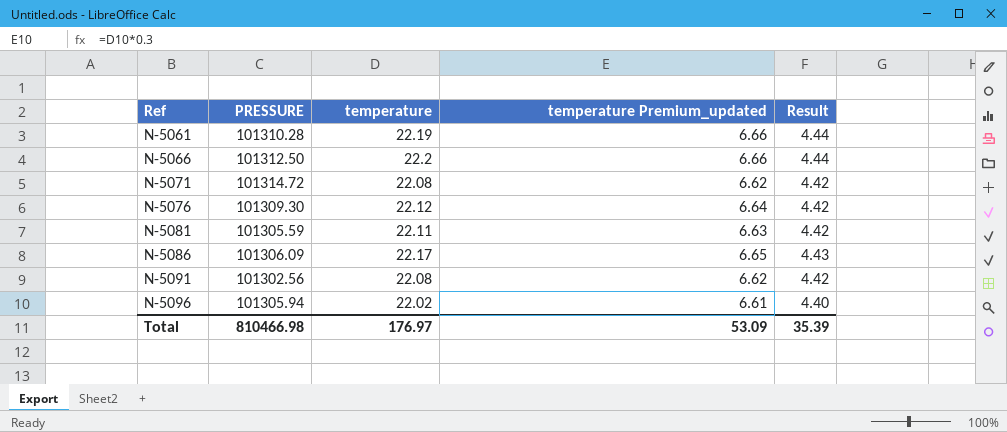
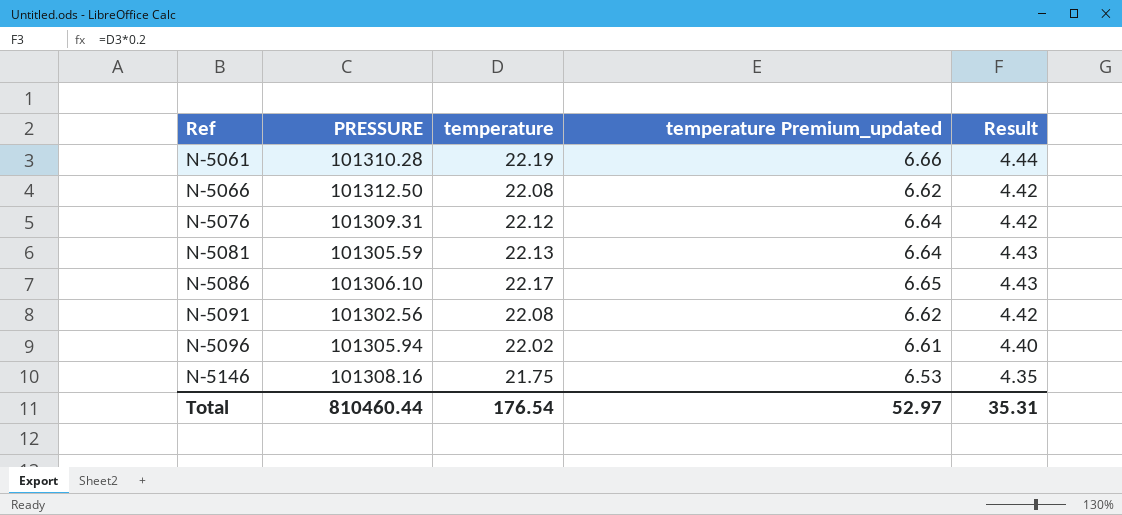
row N-5071: 101314.72 | 22.08 | 6.62 | 4.42 -> none
N-5066 | temperature: 22.2 -> 22.08
N-5066 | temperature Premium_updated: 6.66 -> 6.62
N-5066 | Result: 4.44 -> 4.42
N-5076 | PRESSURE: 101309.30 -> 101309.31
N-5081 | temperature: 22.11 -> 22.13
N-5081 | temperature Premium_updated: 6.63 -> 6.64
N-5081 | Result: 4.42 -> 4.43
N-5086 | PRESSURE: 101306.09 -> 101306.10
row N-5146: none -> 101308.16 | 21.75 | 6.53 | 4.35
Total | PRESSURE: 810466.98 -> 810460.44
Total | temperature: 176.97 -> 176.54
Total | temperature Premium_updated: 53.09 -> 52.97
Total | Result: 35.39 -> 35.31

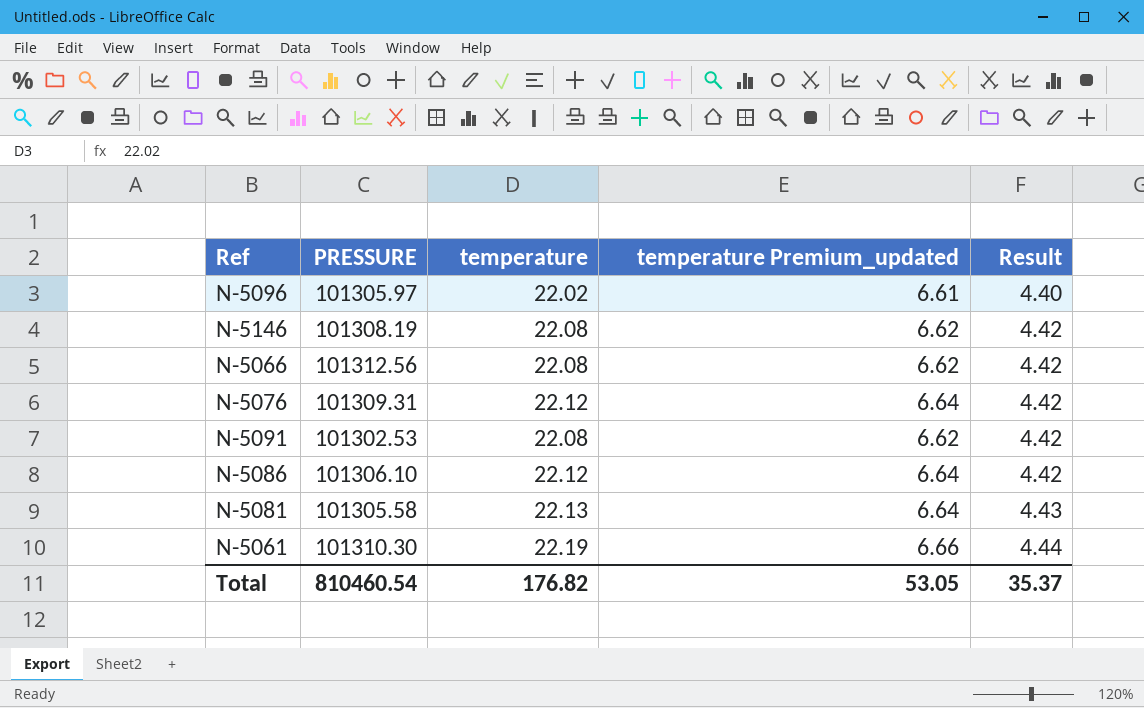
row order: Ref ascending -> Result ascending
N-5096 | PRESSURE: 101305.94 -> 101305.97
N-5146 | PRESSURE: 101308.16 -> 101308.19
N-5146 | temperature: 21.75 -> 22.08
N-5146 | temperature Premium_updated: 6.53 -> 6.62
N-5146 | Result: 4.35 -> 4.42
N-5066 | PRESSURE: 101312.50 -> 101312.56
N-5091 | PRESSURE: 101302.56 -> 101302.53
N-5086 | temperature: 22.17 -> 22.12
N-5086 | temperature Premium_updated: 6.65 -> 6.64
N-5086 | Result: 4.43 -> 4.42
N-5081 | PRESSURE: 101305.59 -> 101305.58
N-5061 | PRESSURE: 101310.28 -> 101310.30
Total | PRESSURE: 810460.44 -> 810460.54
Total | temperature: 176.54 -> 176.82
Total | temperature Premium_updated: 52.97 -> 53.05
Total | Result: 35.31 -> 35.37

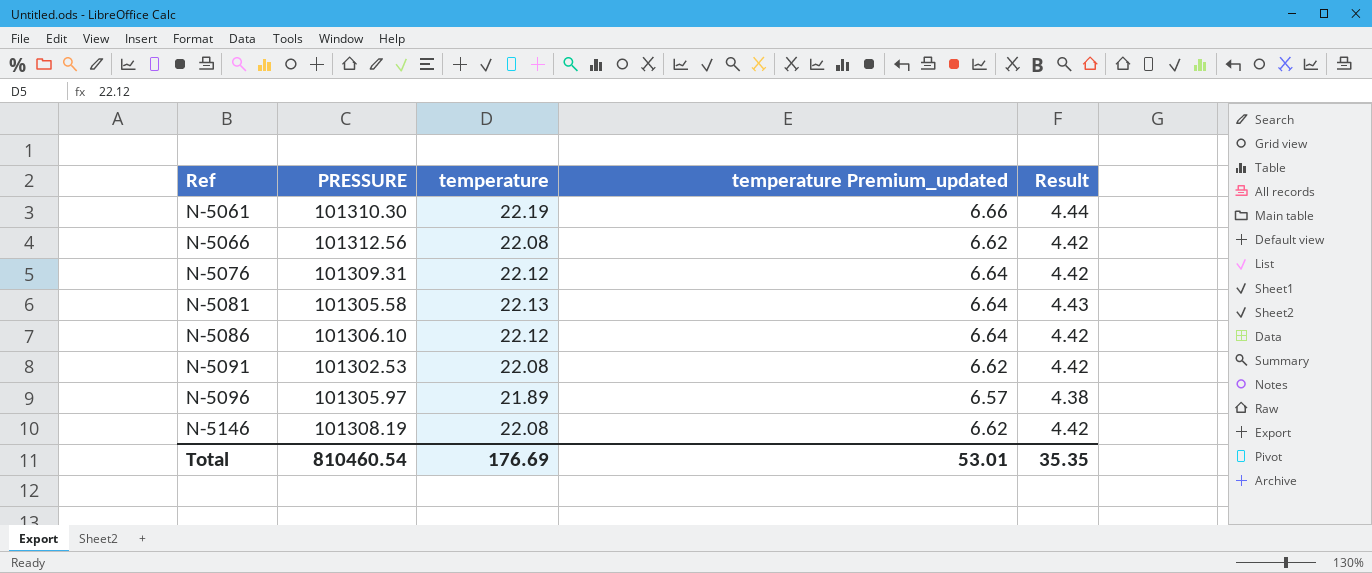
row order: Result ascending -> Ref ascending
N-5096 | temperature: 22.02 -> 21.89
N-5096 | temperature Premium_updated: 6.61 -> 6.57
N-5096 | Result: 4.40 -> 4.38
Total | temperature: 176.82 -> 176.69
Total | temperature Premium_updated: 53.05 -> 53.01
Total | Result: 35.37 -> 35.35

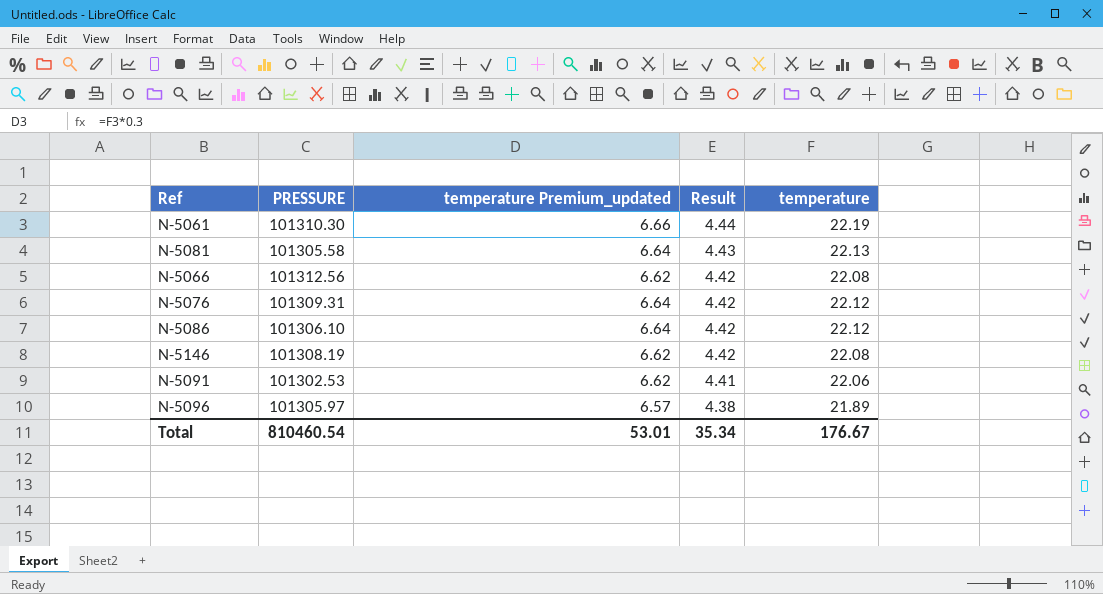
row order: Ref ascending -> Result descending
column temperature | position: 3 -> 5
N-5091 | Result: 4.42 -> 4.41
N-5091 | temperature: 22.08 -> 22.06
Total | Result: 35.35 -> 35.34
Total | temperature: 176.69 -> 176.67

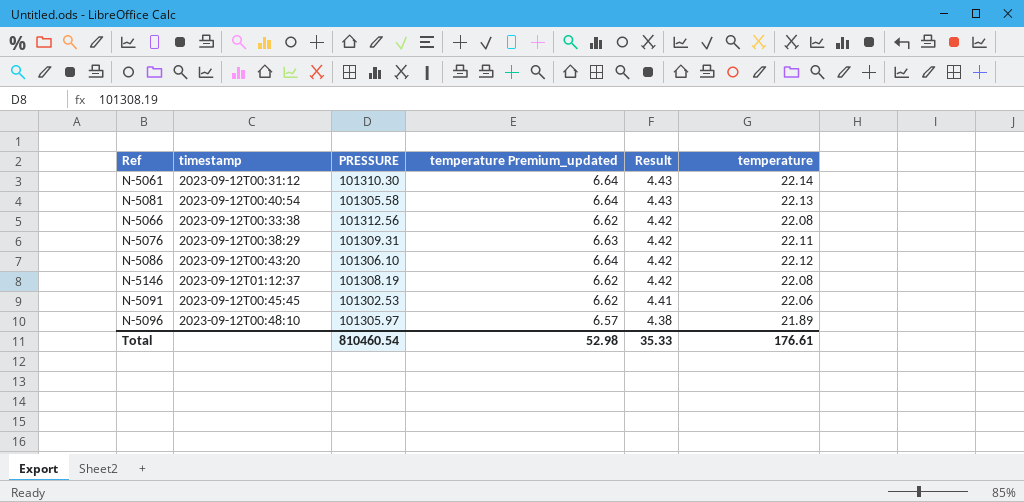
column timestamp | position: none -> 2
N-5061 | temperature Premium_updated: 6.66 -> 6.64
N-5061 | Result: 4.44 -> 4.43
N-5061 | temperature: 22.19 -> 22.14
N-5076 | temperature Premium_updated: 6.64 -> 6.63
N-5076 | temperature: 22.12 -> 22.11
Total | temperature Premium_updated: 53.01 -> 52.98
Total | Result: 35.34 -> 35.33
Total | temperature: 176.67 -> 176.61

